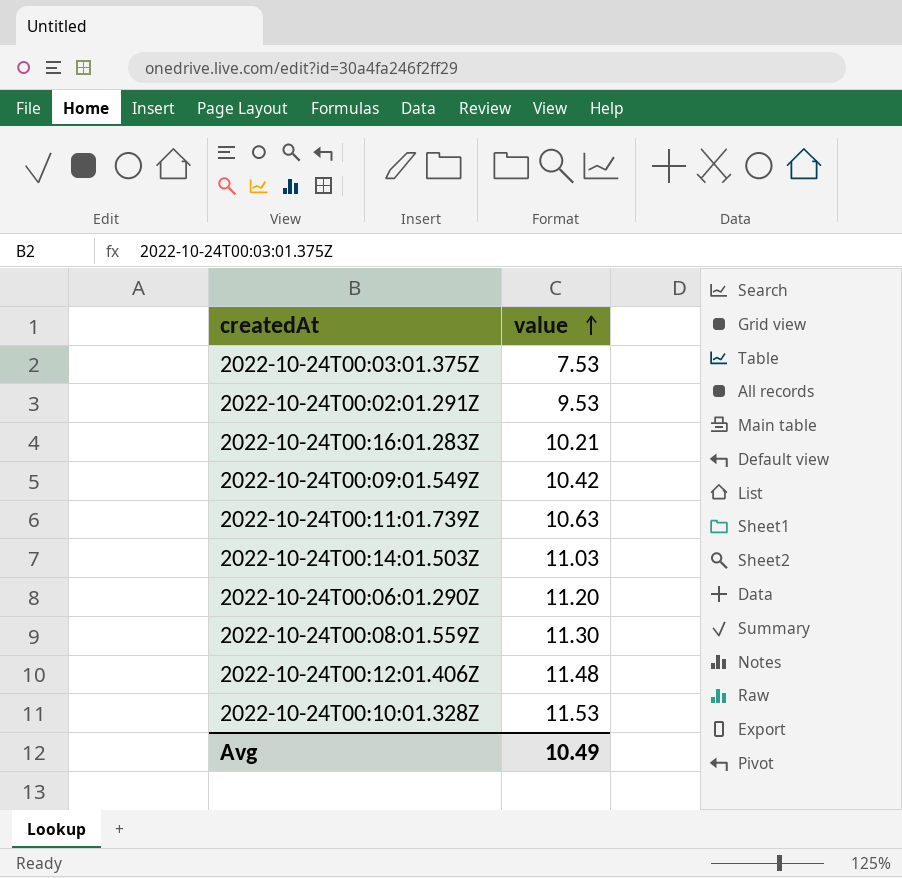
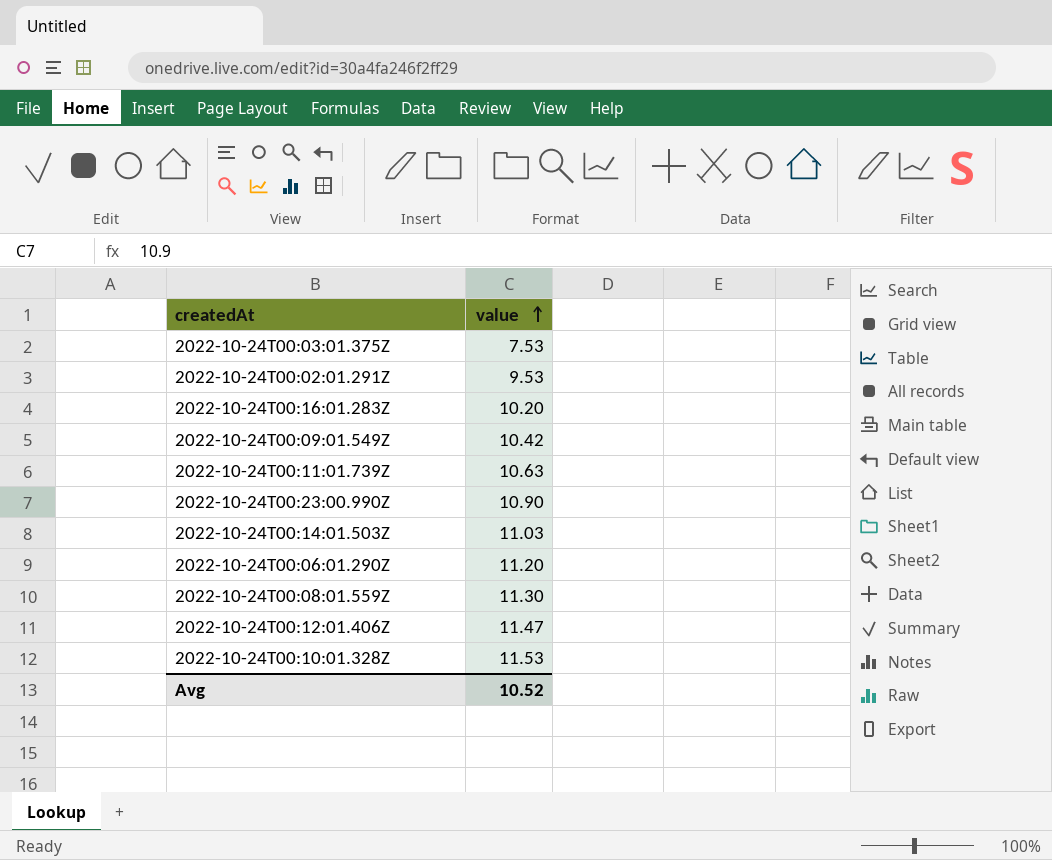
2022-10-24T00:16:01.283Z | value: 10.21 -> 10.20
row 2022-10-24T00:23:00.990Z: none -> 10.90
2022-10-24T00:12:01.406Z | value: 11.48 -> 11.47
Avg | value: 10.49 -> 10.52

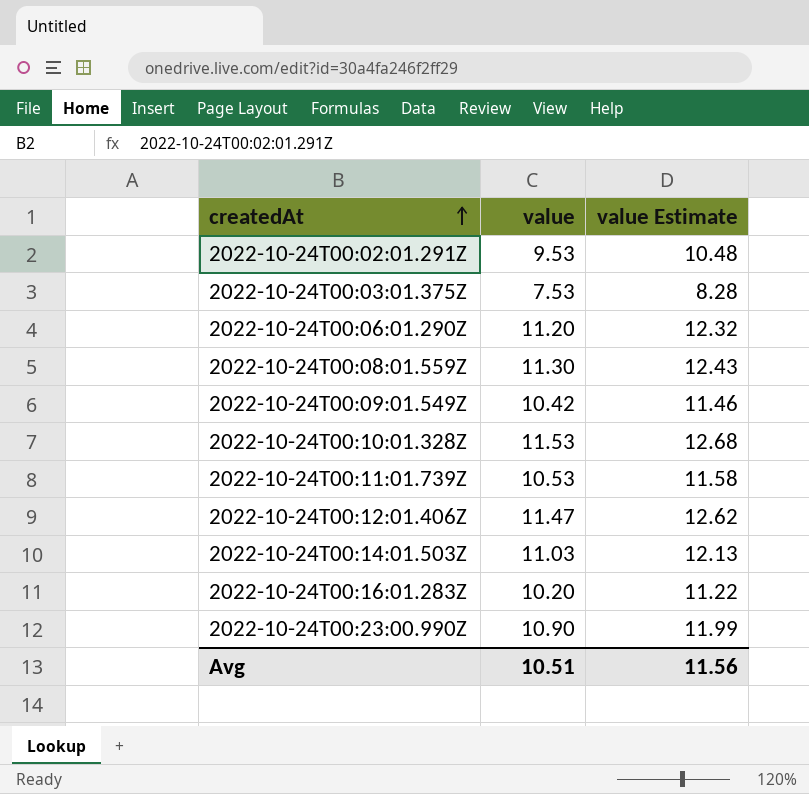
row order: value ascending -> createdAt ascending
column value Estimate | formula: none -> [value] * 1.1
2022-10-24T00:11:01.739Z | value: 10.63 -> 10.53
Avg | value: 10.52 -> 10.51

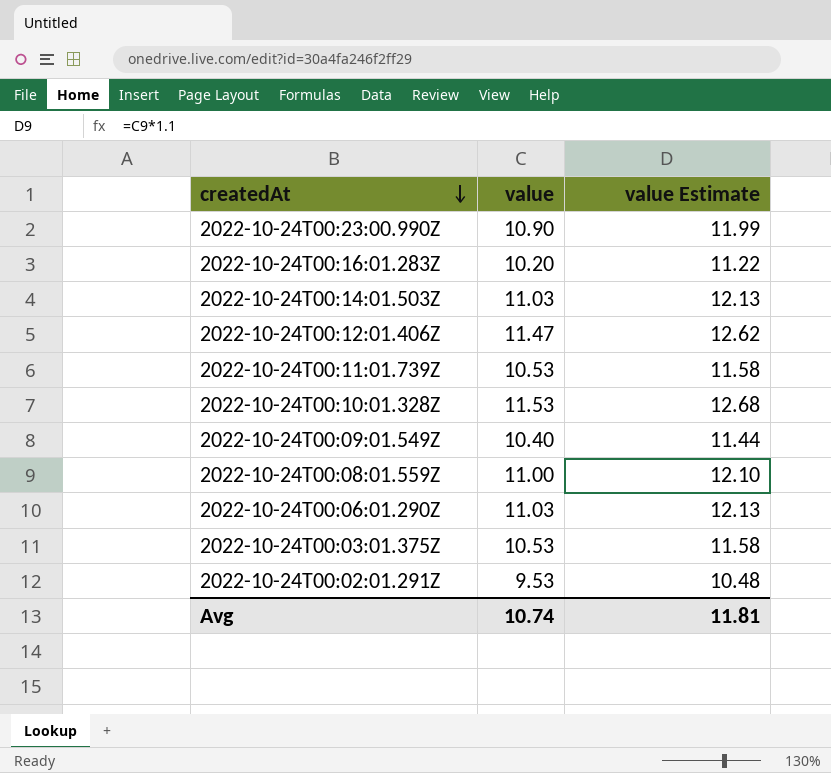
row order: createdAt ascending -> createdAt descending
2022-10-24T00:09:01.549Z | value: 10.42 -> 10.40
2022-10-24T00:09:01.549Z | value Estimate: 11.46 -> 11.44
2022-10-24T00:08:01.559Z | value: 11.30 -> 11.00
2022-10-24T00:08:01.559Z | value Estimate: 12.43 -> 12.10
2022-10-24T00:06:01.290Z | value: 11.20 -> 11.03
2022-10-24T00:06:01.290Z | value Estimate: 12.32 -> 12.13
2022-10-24T00:03:01.375Z | value: 7.53 -> 10.53
2022-10-24T00:03:01.375Z | value Estimate: 8.28 -> 11.58
Avg | value: 10.51 -> 10.74
Avg | value Estimate: 11.56 -> 11.81

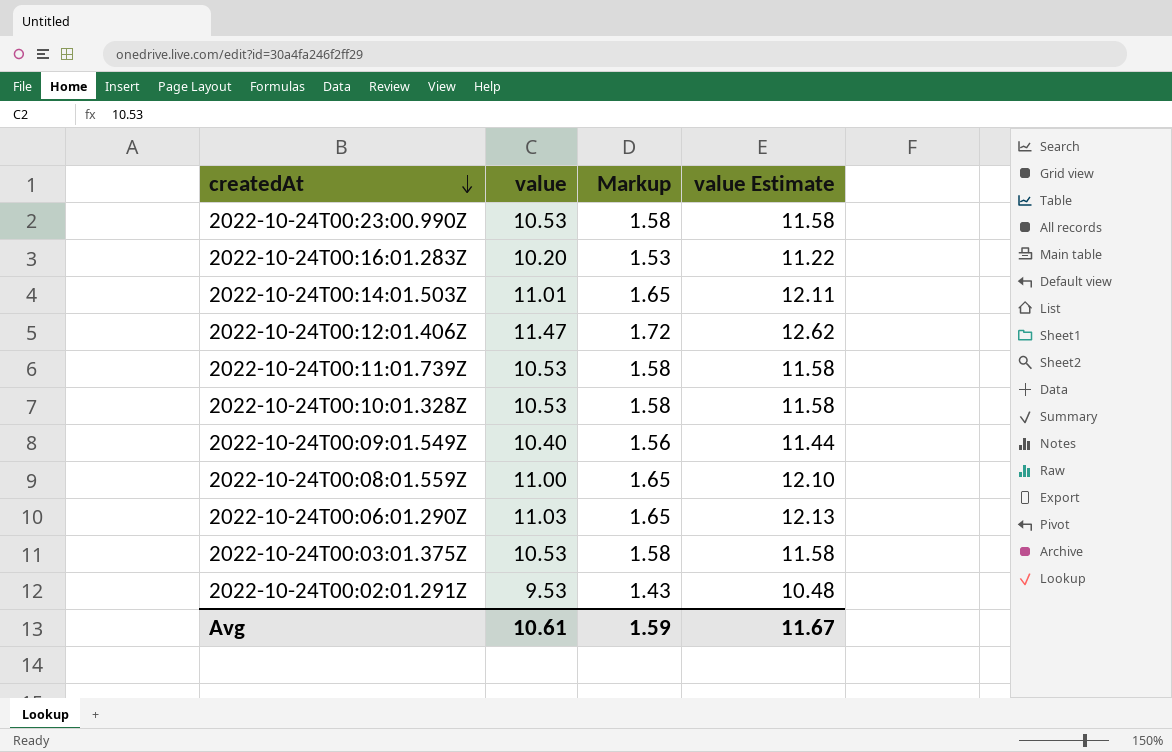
column Markup | formula: none -> [value] * 0.15
2022-10-24T00:23:00.990Z | value: 10.90 -> 10.53
2022-10-24T00:23:00.990Z | value Estimate: 11.99 -> 11.58
2022-10-24T00:14:01.503Z | value: 11.03 -> 11.01
2022-10-24T00:14:01.503Z | value Estimate: 12.13 -> 12.11
2022-10-24T00:10:01.328Z | value: 11.53 -> 10.53
2022-10-24T00:10:01.328Z | value Estimate: 12.68 -> 11.58
Avg | value: 10.74 -> 10.61
Avg | value Estimate: 11.81 -> 11.67

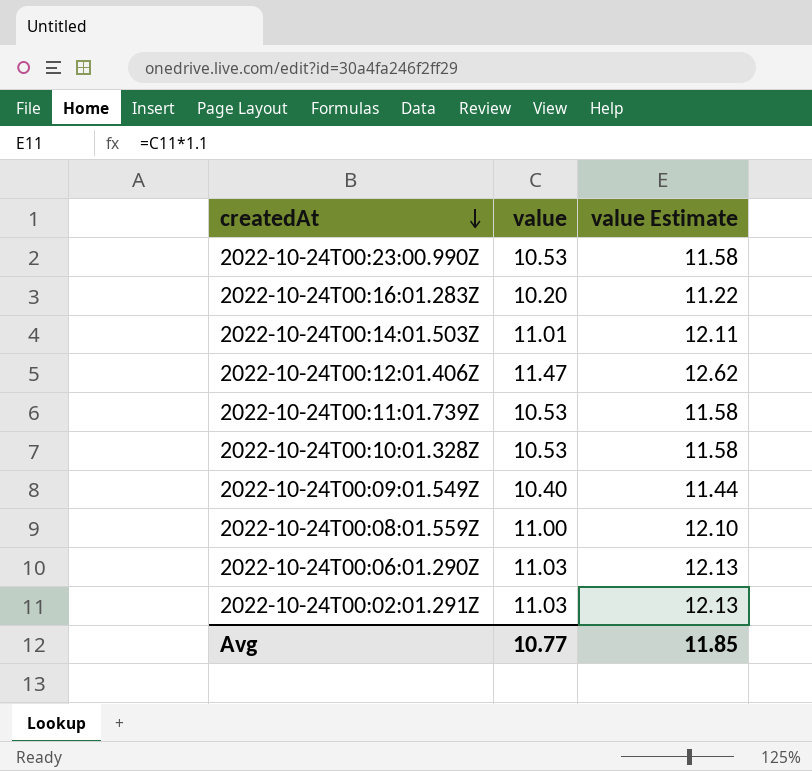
column Markup | formula: [value] * 0.15 -> none
row 2022-10-24T00:03:01.375Z: 10.53 | 1.58 | 11.58 -> none
2022-10-24T00:02:01.291Z | value: 9.53 -> 11.03
2022-10-24T00:02:01.291Z | value Estimate: 10.48 -> 12.13
Avg | value: 10.61 -> 10.77
Avg | value Estimate: 11.67 -> 11.85

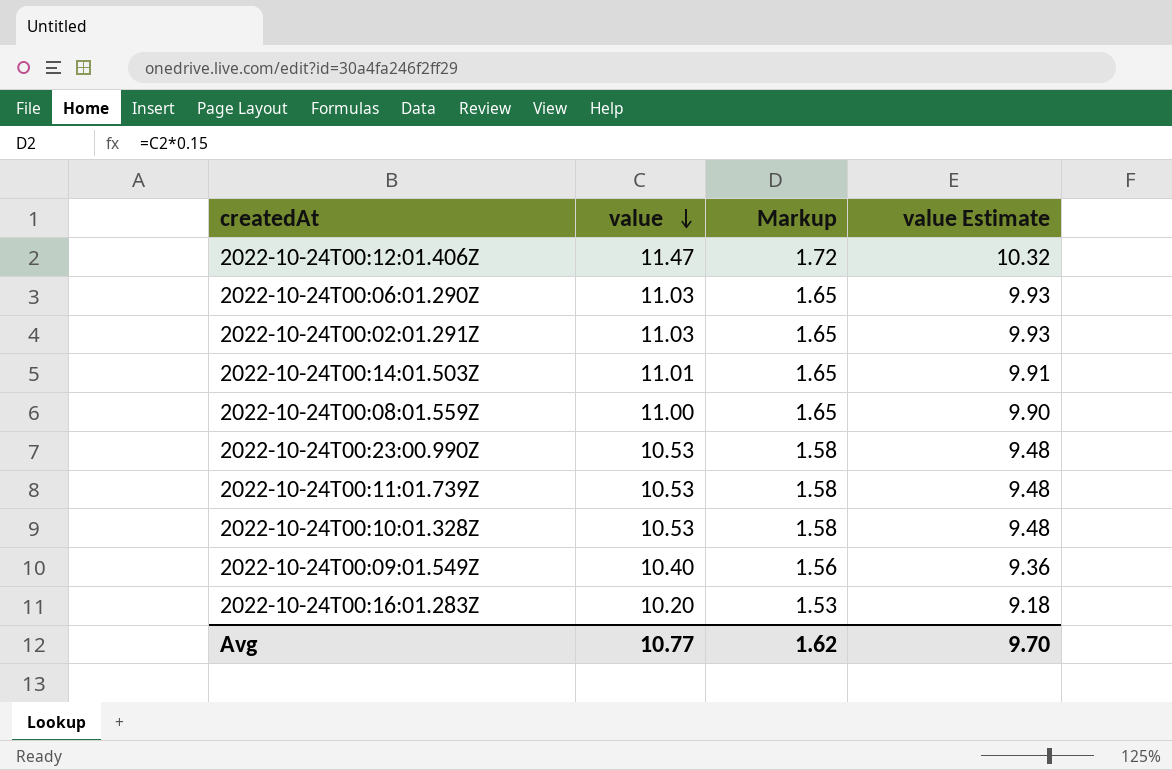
row order: createdAt descending -> value descending
column Markup | formula: none -> [value] * 0.15
column value Estimate | formula: [value] * 1.1 -> [value] * 0.9
Avg | value Estimate: 11.85 -> 9.70

